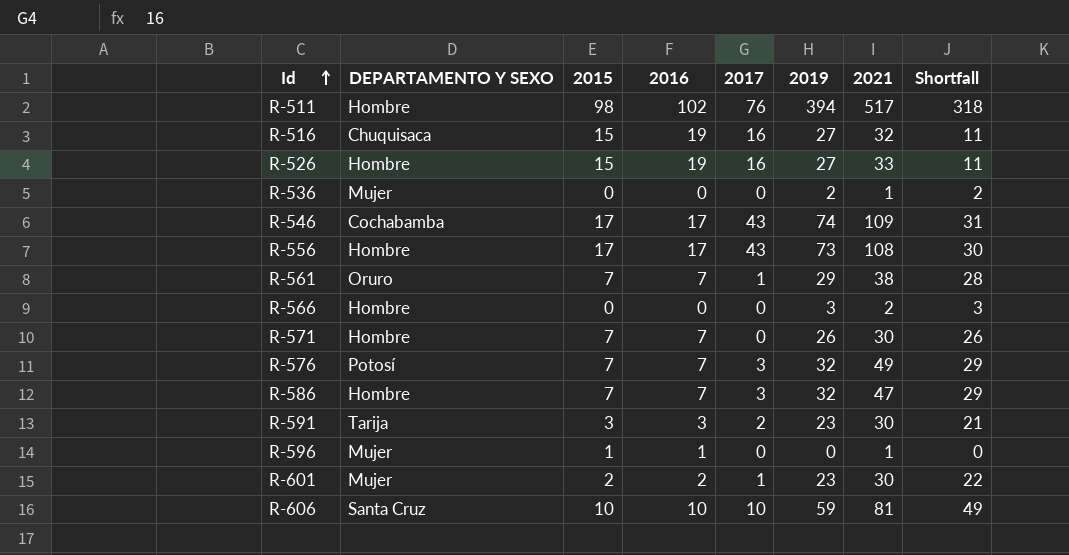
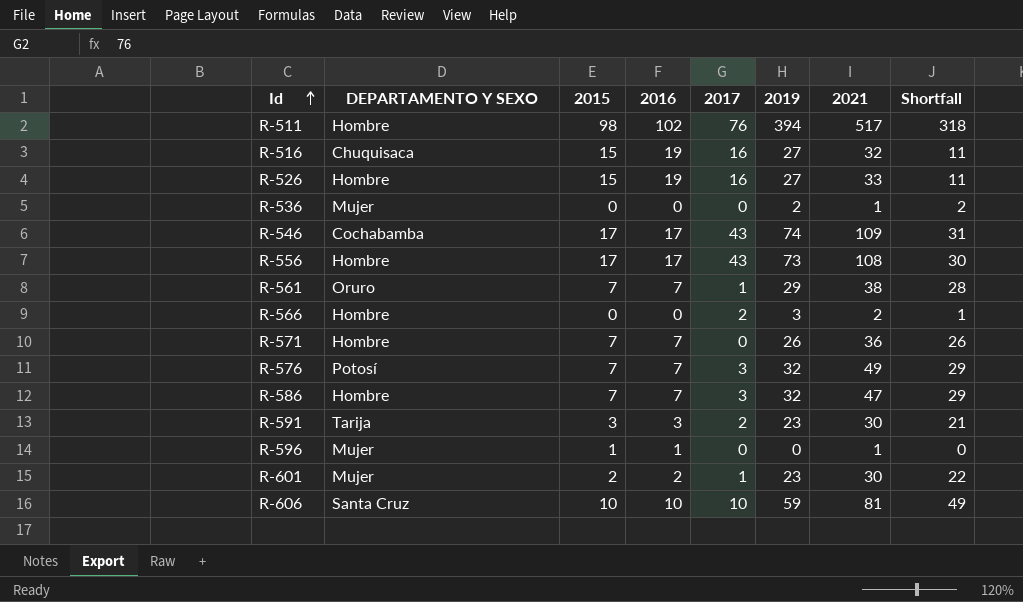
R-566 | 2017: 0 -> 2
R-566 | Shortfall: 3 -> 1
R-571 | 2021: 30 -> 36

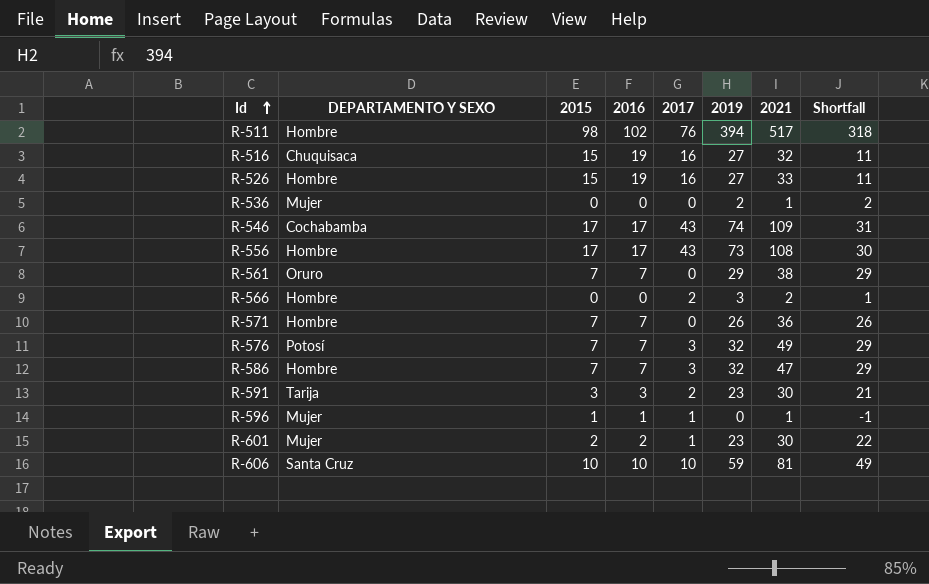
R-561 | 2017: 1 -> 0
R-561 | Shortfall: 28 -> 29
R-596 | 2017: 0 -> 1
R-596 | Shortfall: 0 -> -1

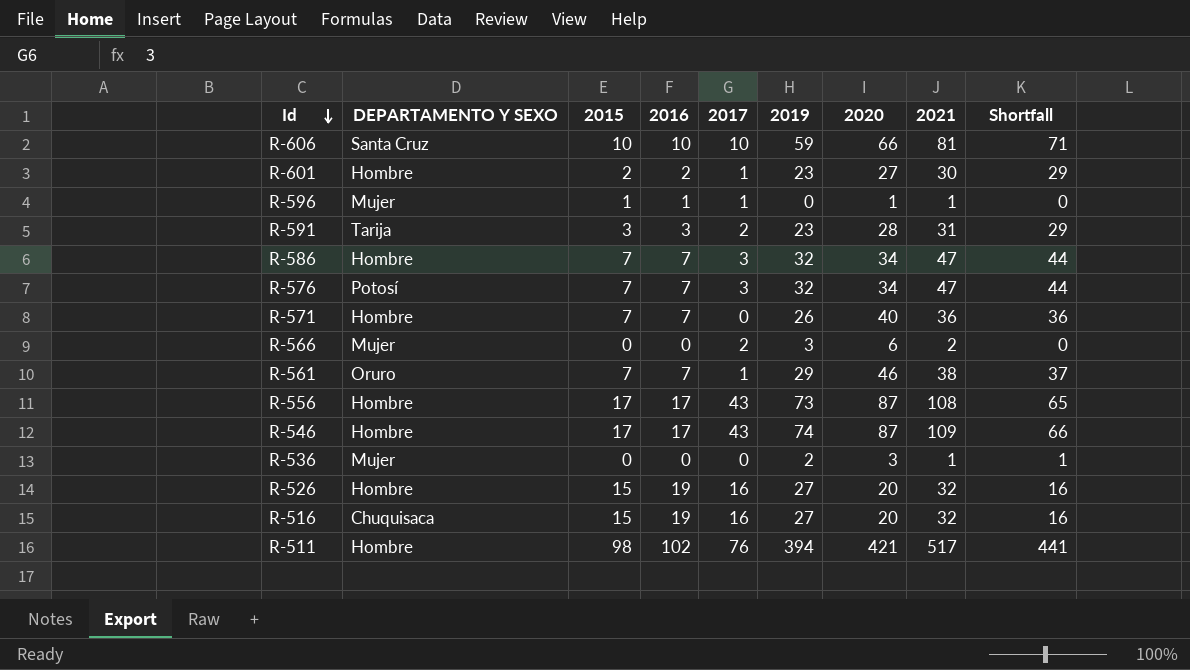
row order: Id ascending -> Id descending
column 2020 | position: none -> 7
column Shortfall | formula: [2019] - [2017] -> [2021] - [2017]
R-601 | DEPARTAMENTO Y SEXO: Mujer -> Hombre
R-591 | 2021: 30 -> 31
R-576 | 2021: 49 -> 47
R-566 | DEPARTAMENTO Y SEXO: Hombre -> Mujer
R-561 | 2017: 0 -> 1
R-546 | DEPARTAMENTO Y SEXO: Cochabamba -> Hombre
R-526 | 2021: 33 -> 32

